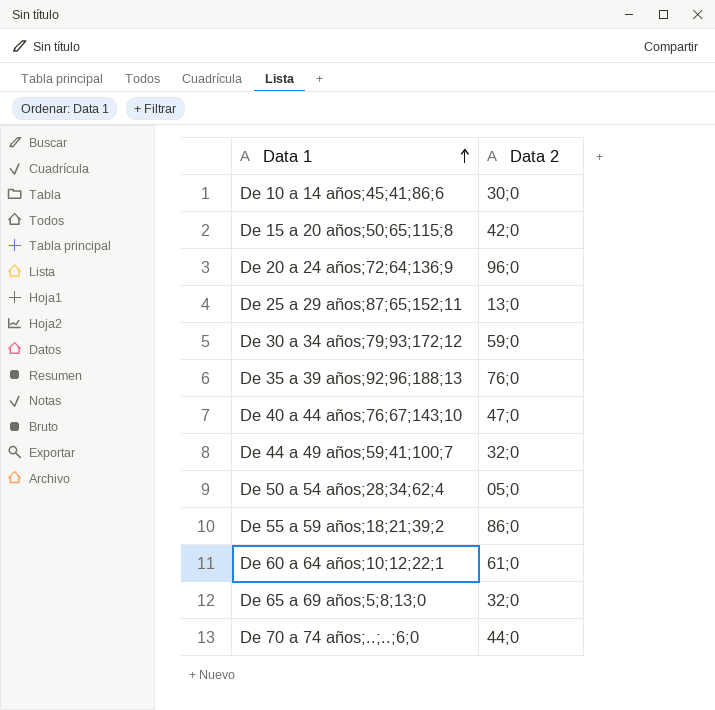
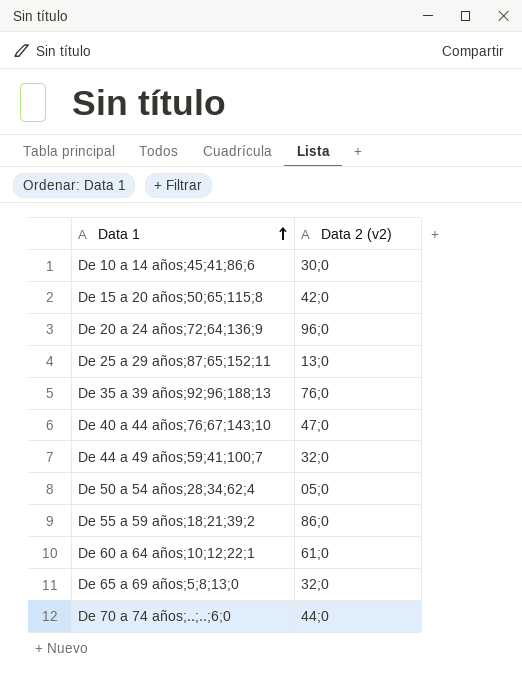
column name: Data 2 -> Data 2 (v2)
row De 30 a 34 años;79;93;172;12: 59;0 -> none

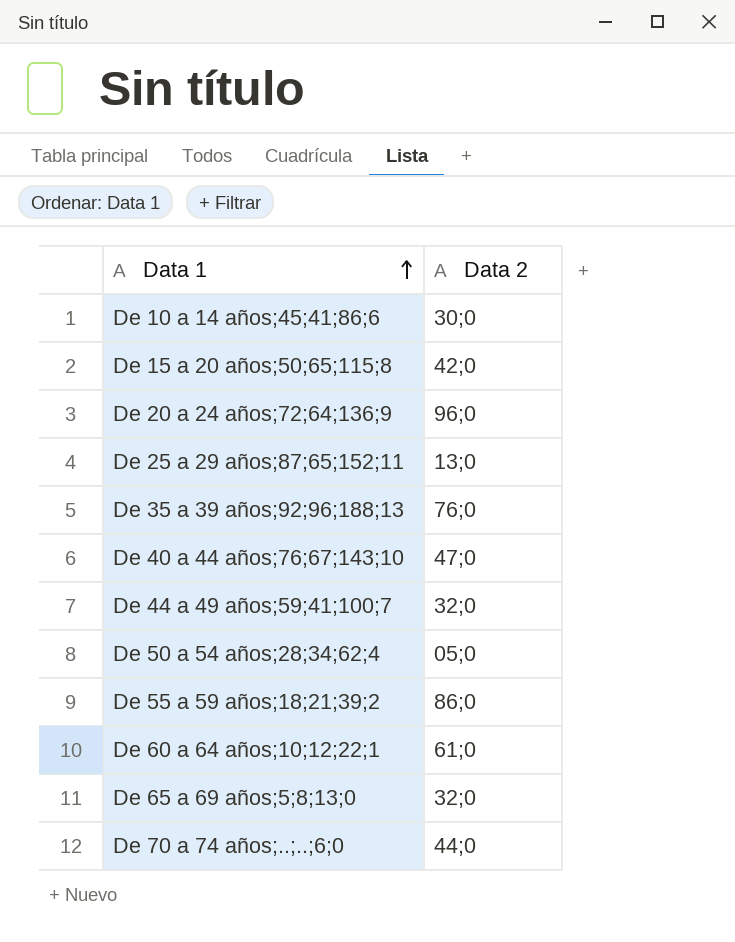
column name: Data 2 (v2) -> Data 2

